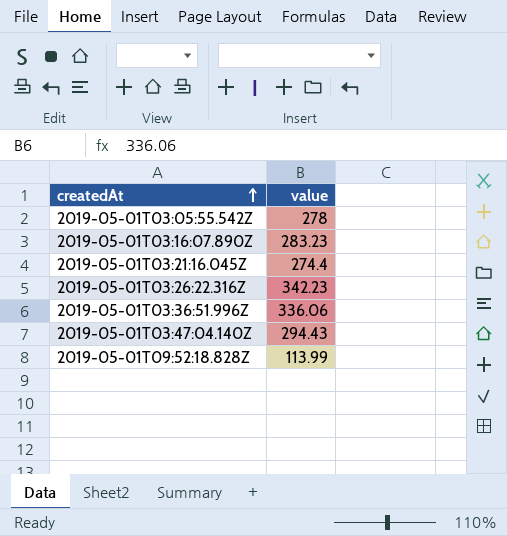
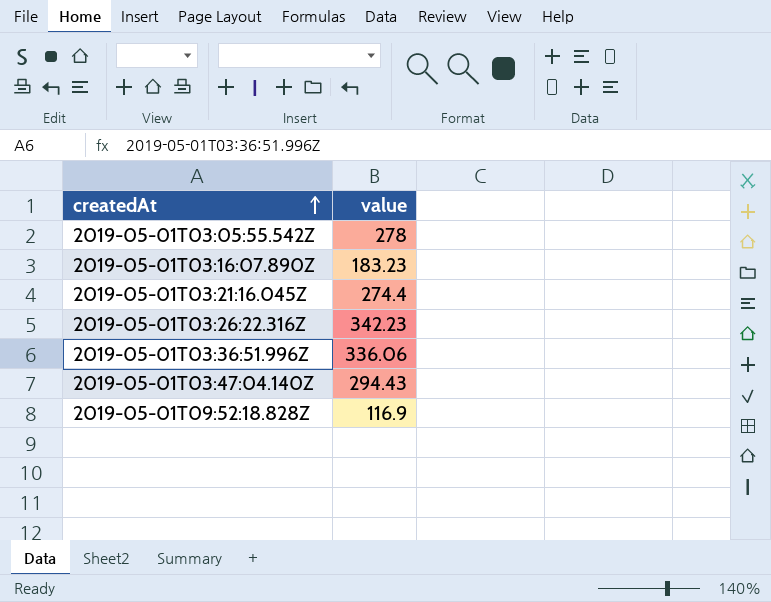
2019-05-01T03:16:07.890Z | value: 283.23 -> 183.23
2019-05-01T09:52:18.828Z | value: 113.99 -> 116.9

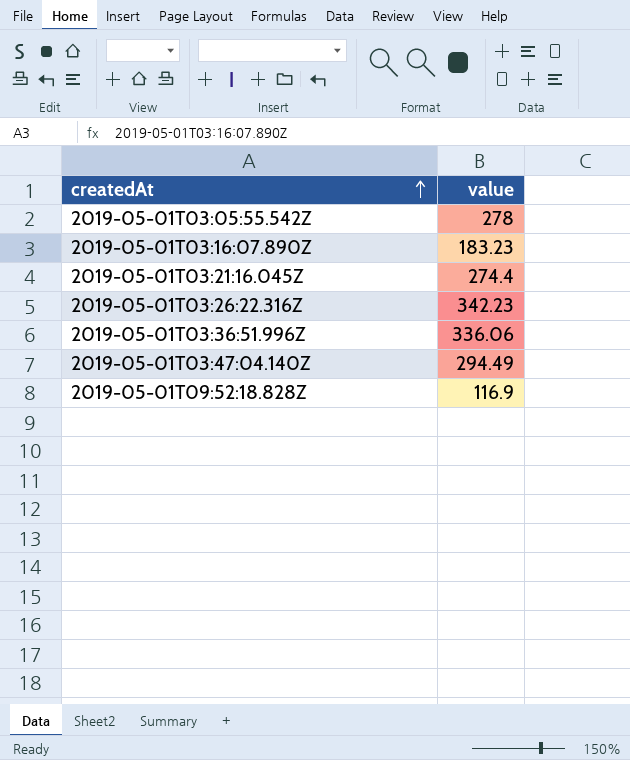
2019-05-01T03:47:04.140Z | value: 294.43 -> 294.49

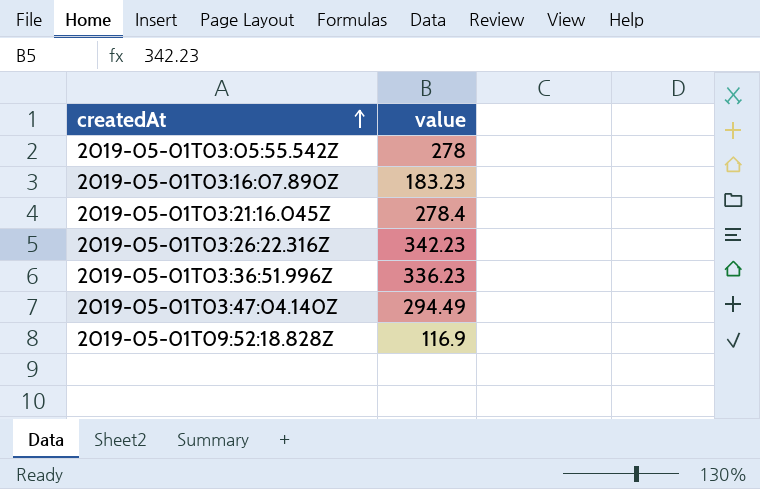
2019-05-01T03:21:16.045Z | value: 274.4 -> 278.4
2019-05-01T03:36:51.996Z | value: 336.06 -> 336.23

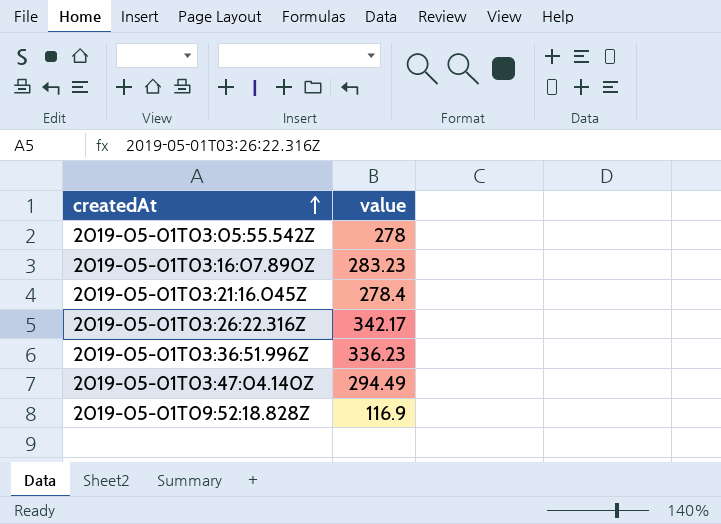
2019-05-01T03:16:07.890Z | value: 183.23 -> 283.23
2019-05-01T03:26:22.316Z | value: 342.23 -> 342.17

